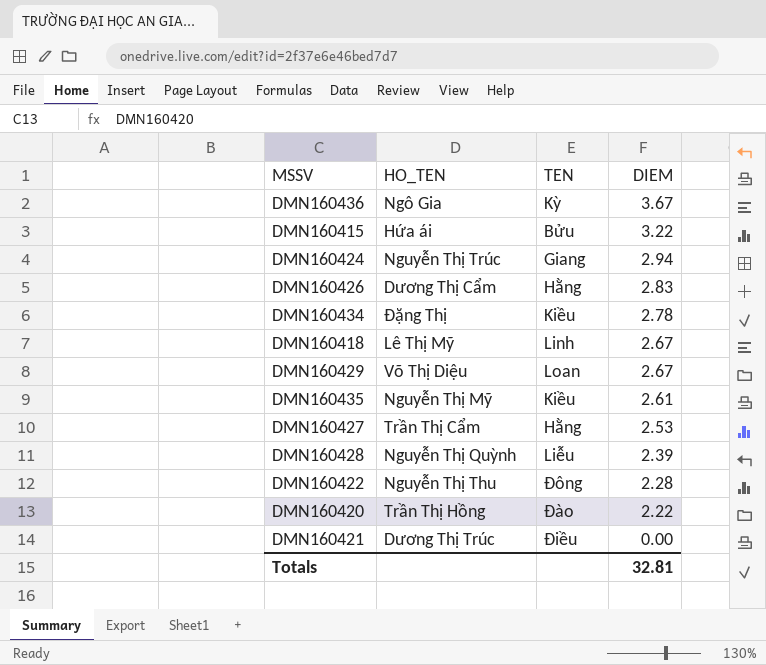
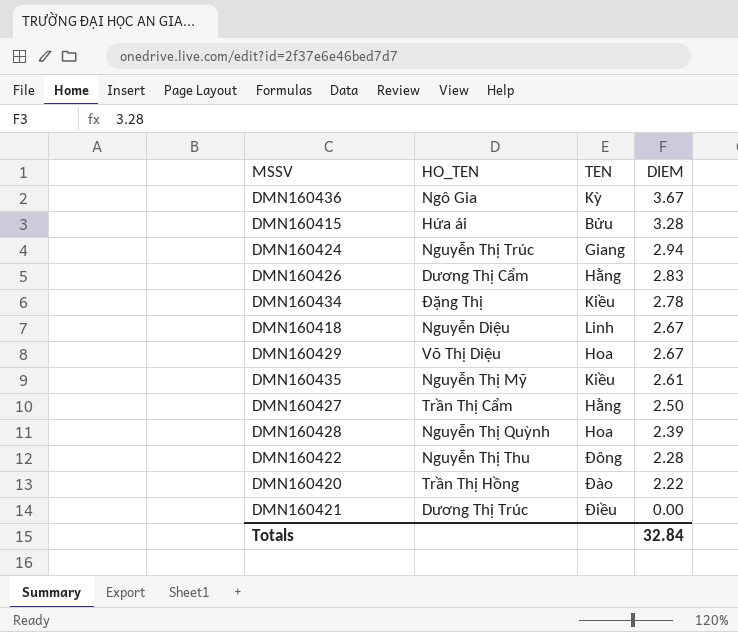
DMN160415 | DIEM: 3.22 -> 3.28
DMN160418 | HO_TEN: Lê Thị Mỹ -> Nguyễn Diệu
DMN160429 | TEN: Loan -> Hoa
DMN160427 | DIEM: 2.53 -> 2.50
DMN160428 | TEN: Liễu -> Hoa
Totals | DIEM: 32.81 -> 32.84

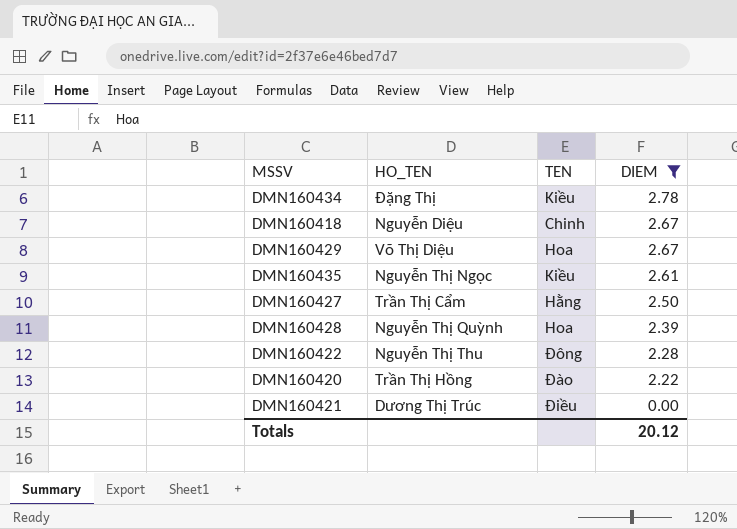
filter: none -> DIEM <= 2.78
DMN160418 | TEN: Linh -> Chinh
DMN160435 | HO_TEN: Nguyễn Thị Mỹ -> Nguyễn Thị Ngọc
Totals | DIEM: 32.84 -> 20.12

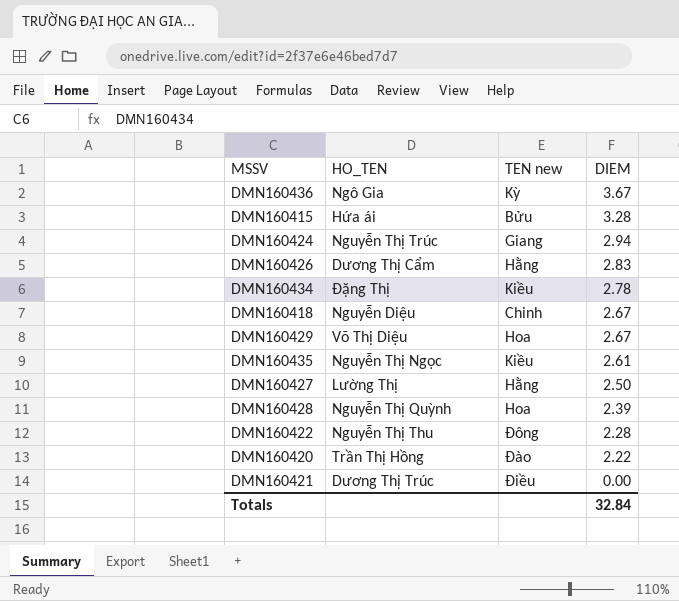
filter: DIEM <= 2.78 -> none
column name: TEN -> TEN new
DMN160427 | HO_TEN: Trần Thị Cẩm -> Lường Thị
Totals | DIEM: 20.12 -> 32.84

